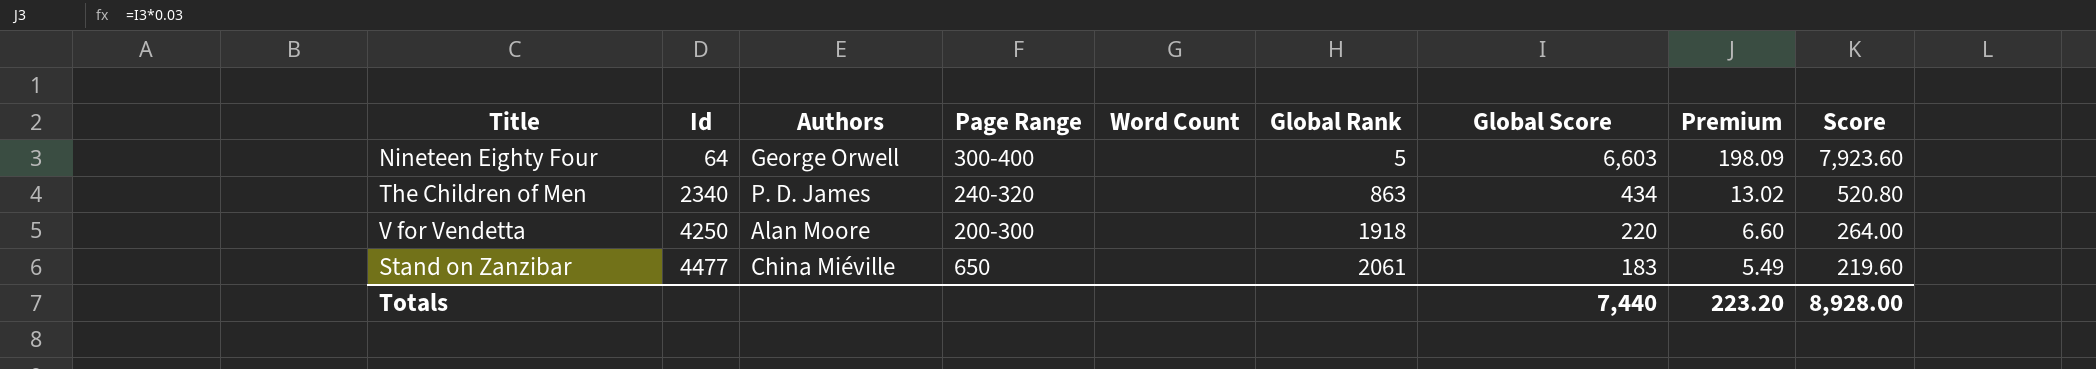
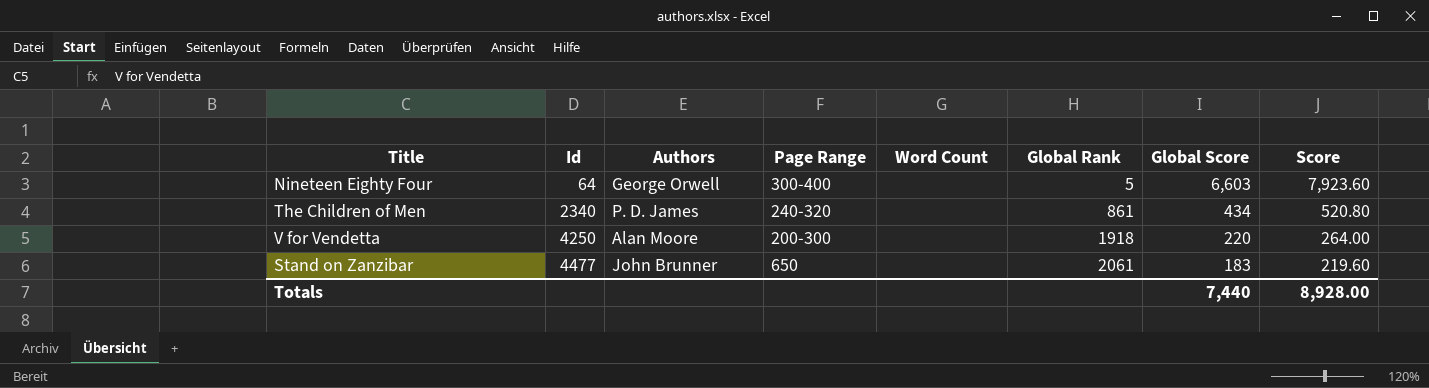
column Premium | formula: [Global Score] * 0.03 -> none
The Children of Men | Global Rank: 863 -> 861
Stand on Zanzibar | Authors: China Miéville -> John Brunner

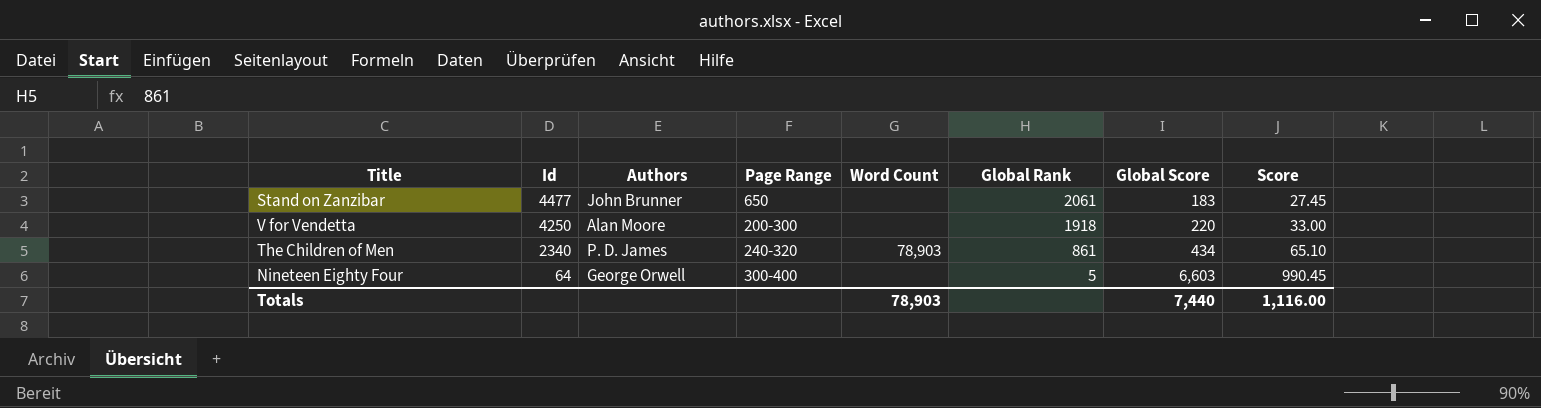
row order: Id ascending -> Id descending
column Score | formula: [Global Score] * 1.2 -> [Global Score] * 0.15
The Children of Men | Word Count: none -> 78,903
Totals | Word Count: none -> 78,903
Totals | Score: 8,928.00 -> 1,116.00

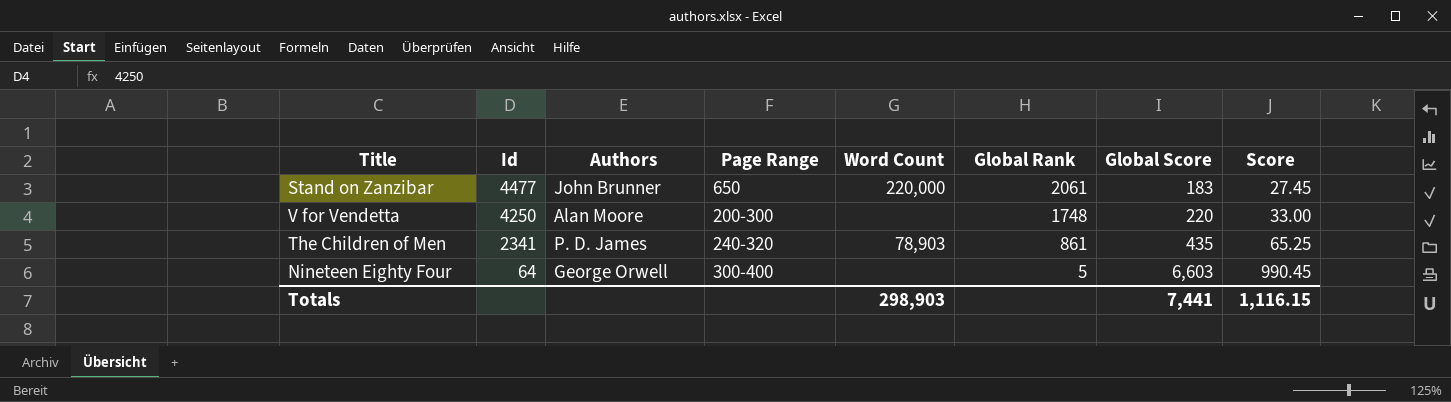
Stand on Zanzibar | Word Count: none -> 220,000
V for Vendetta | Global Rank: 1918 -> 1748
The Children of Men | Id: 2340 -> 2341
The Children of Men | Global Score: 434 -> 435
The Children of Men | Score: 65.10 -> 65.25
Totals | Word Count: 78,903 -> 298,903
Totals | Global Score: 7,440 -> 7,441
Totals | Score: 1,116.00 -> 1,116.15

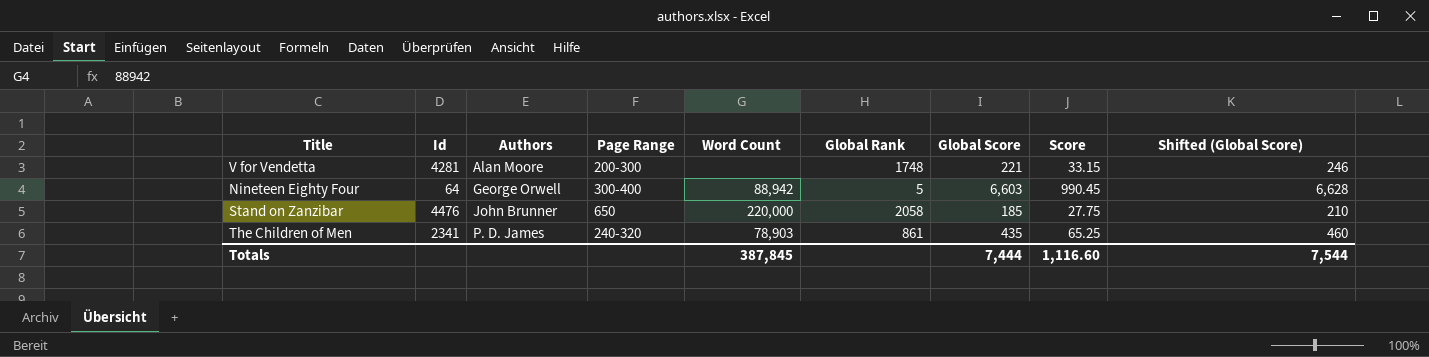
row order: Id descending -> Authors ascending
column Shifted (Global Score) | formula: none -> [Global Score] + 25
V for Vendetta | Id: 4250 -> 4281
V for Vendetta | Global Score: 220 -> 221
V for Vendetta | Score: 33.00 -> 33.15
Nineteen Eighty Four | Word Count: none -> 88,942
Stand on Zanzibar | Id: 4477 -> 4476
Stand on Zanzibar | Global Rank: 2061 -> 2058
Stand on Zanzibar | Global Score: 183 -> 185
Stand on Zanzibar | Score: 27.45 -> 27.75
Totals | Word Count: 298,903 -> 387,845
Totals | Global Score: 7,441 -> 7,444
Totals | Score: 1,116.15 -> 1,116.60

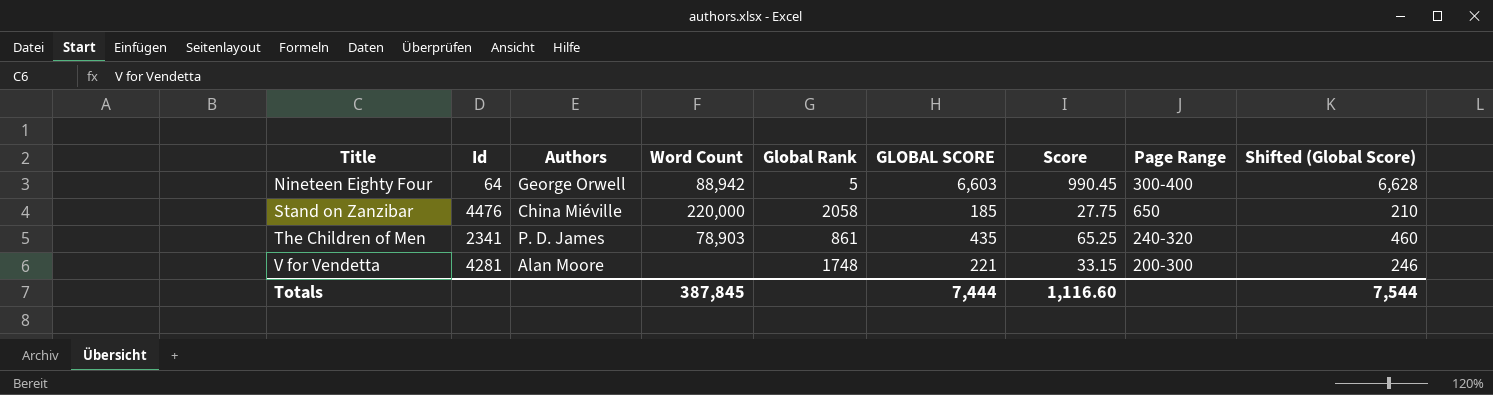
row order: Authors ascending -> Title ascending
column name: Global Score -> GLOBAL SCORE
column Page Range | position: 4 -> 8
Stand on Zanzibar | Authors: John Brunner -> China Miéville

